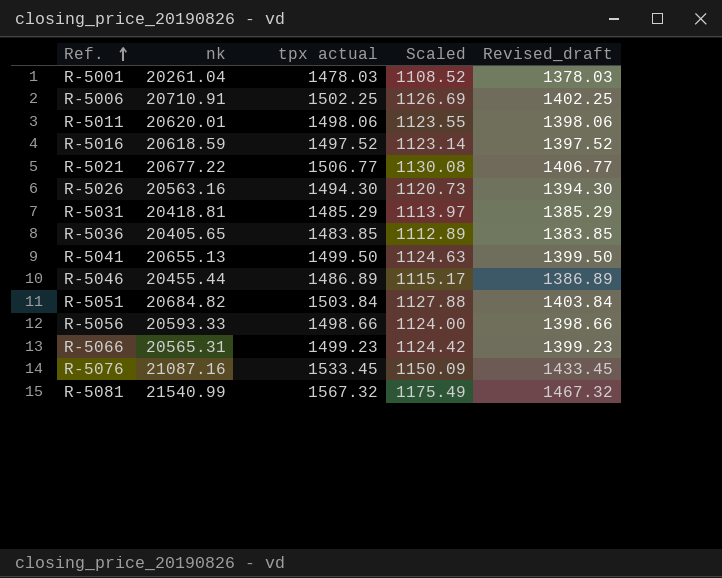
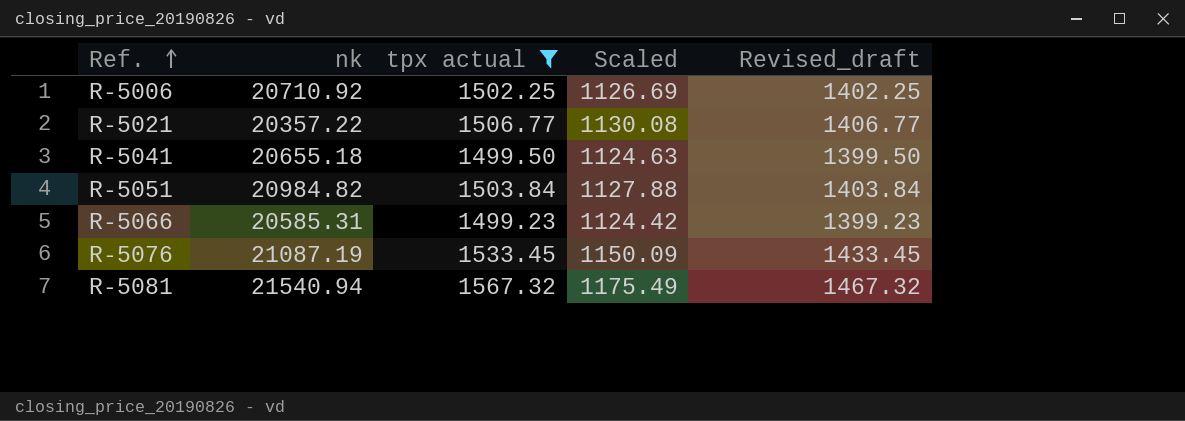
filter: none -> tpx actual >= 1499.23
R-5006 | nk: 20710.91 -> 20710.92
R-5021 | nk: 20677.22 -> 20357.22
R-5041 | nk: 20655.13 -> 20655.18
R-5051 | nk: 20684.82 -> 20984.82
R-5066 | nk: 20565.31 -> 20585.31
R-5076 | nk: 21087.16 -> 21087.19
R-5081 | nk: 21540.99 -> 21540.94

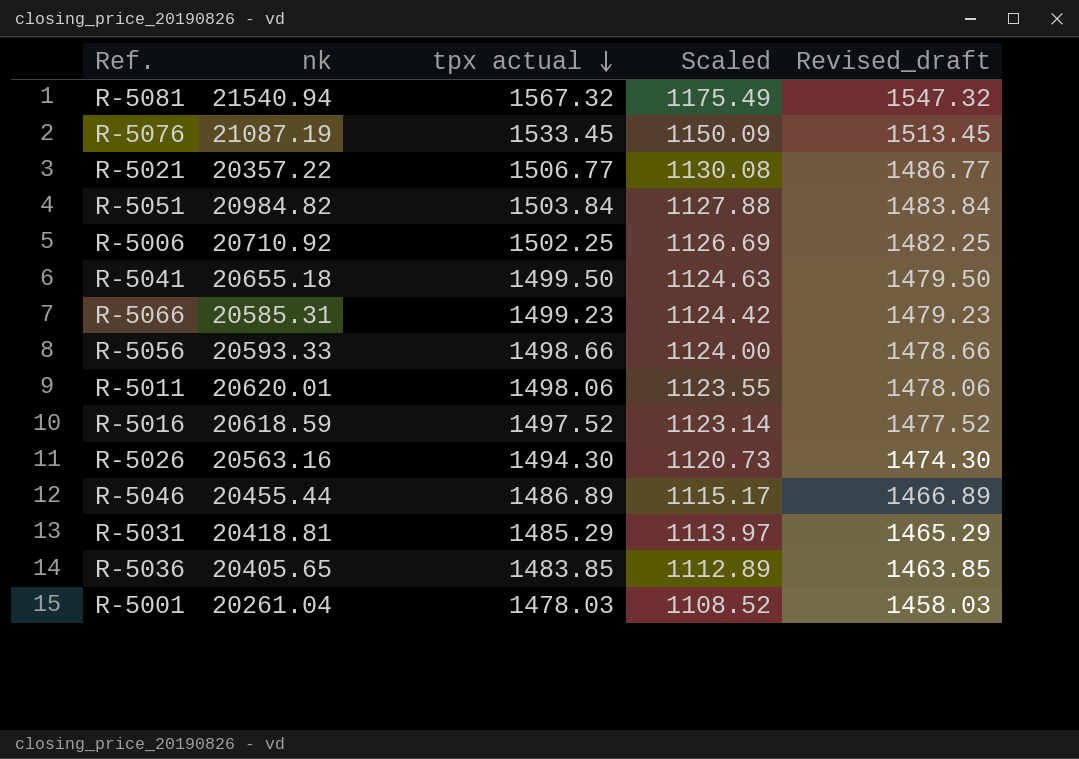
filter: tpx actual >= 1499.23 -> none
row order: Ref. ascending -> tpx actual descending
column Revised_draft | formula: [tpx actual] - 100 -> [tpx actual] - 20

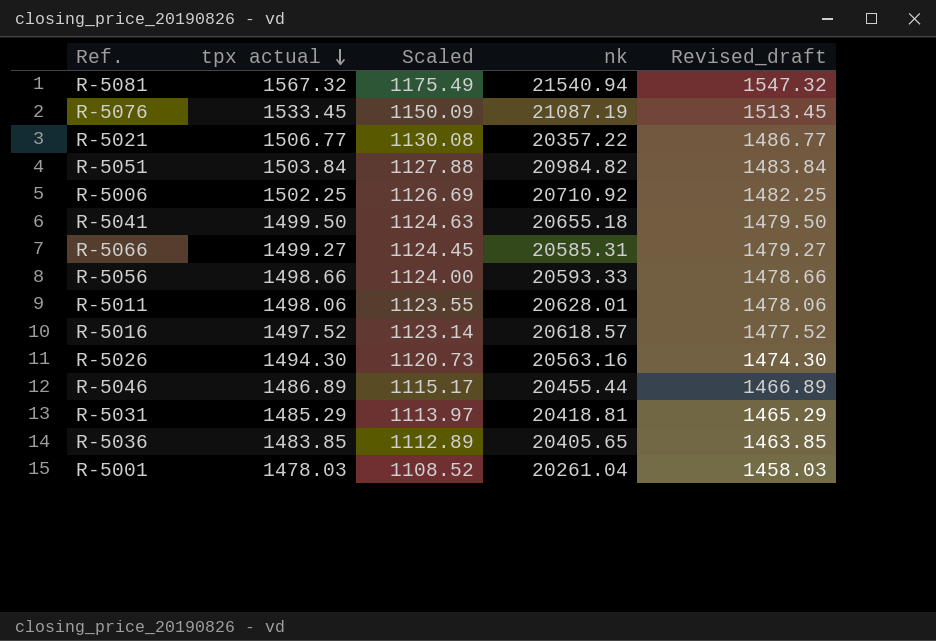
column nk | position: 2 -> 4
R-5066 | tpx actual: 1499.23 -> 1499.27
R-5066 | Scaled: 1124.42 -> 1124.45
R-5066 | Revised_draft: 1479.23 -> 1479.27
R-5011 | nk: 20620.01 -> 20628.01
R-5016 | nk: 20618.59 -> 20618.57

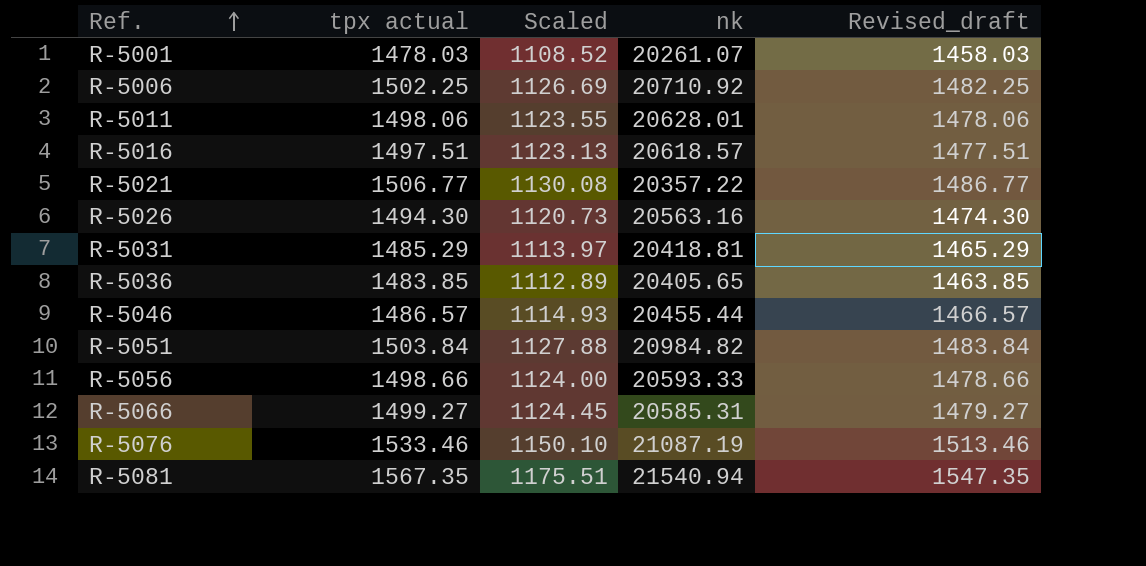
row order: tpx actual descending -> Ref. ascending
row R-5041: 1499.50 | 1124.63 | 20655.18 | 1479.50 -> none
R-5001 | nk: 20261.04 -> 20261.07
R-5016 | tpx actual: 1497.52 -> 1497.51
R-5016 | Scaled: 1123.14 -> 1123.13
R-5016 | Revised_draft: 1477.52 -> 1477.51
R-5046 | tpx actual: 1486.89 -> 1486.57
R-5046 | Scaled: 1115.17 -> 1114.93
R-5046 | Revised_draft: 1466.89 -> 1466.57
R-5076 | tpx actual: 1533.45 -> 1533.46
R-5076 | Scaled: 1150.09 -> 1150.10
R-5076 | Revised_draft: 1513.45 -> 1513.46
R-5081 | tpx actual: 1567.32 -> 1567.35
R-5081 | Scaled: 1175.49 -> 1175.51
R-5081 | Revised_draft: 1547.32 -> 1547.35

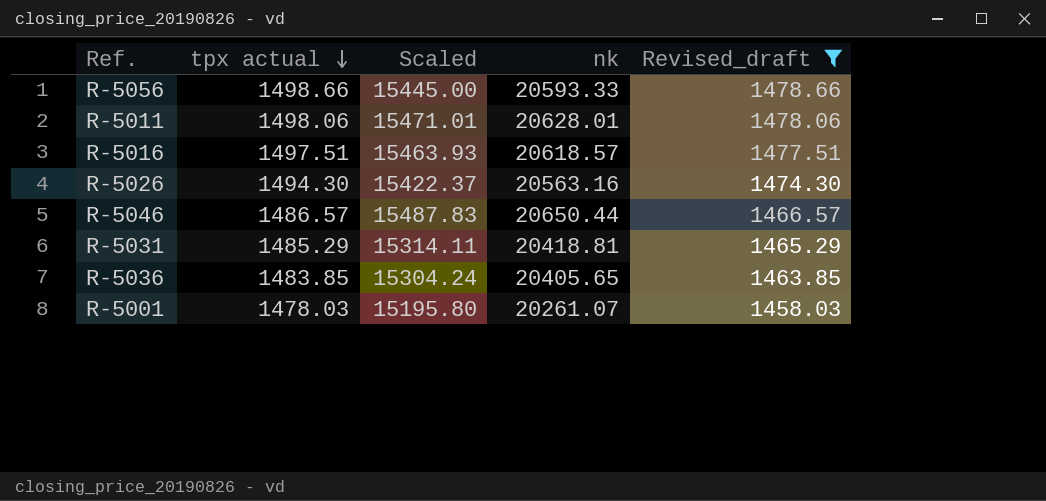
filter: none -> Revised_draft <= 1478.66
row order: Ref. ascending -> tpx actual descending
column Scaled | formula: [tpx actual] * 0.75 -> [nk] * 0.75
R-5046 | nk: 20455.44 -> 20650.44

